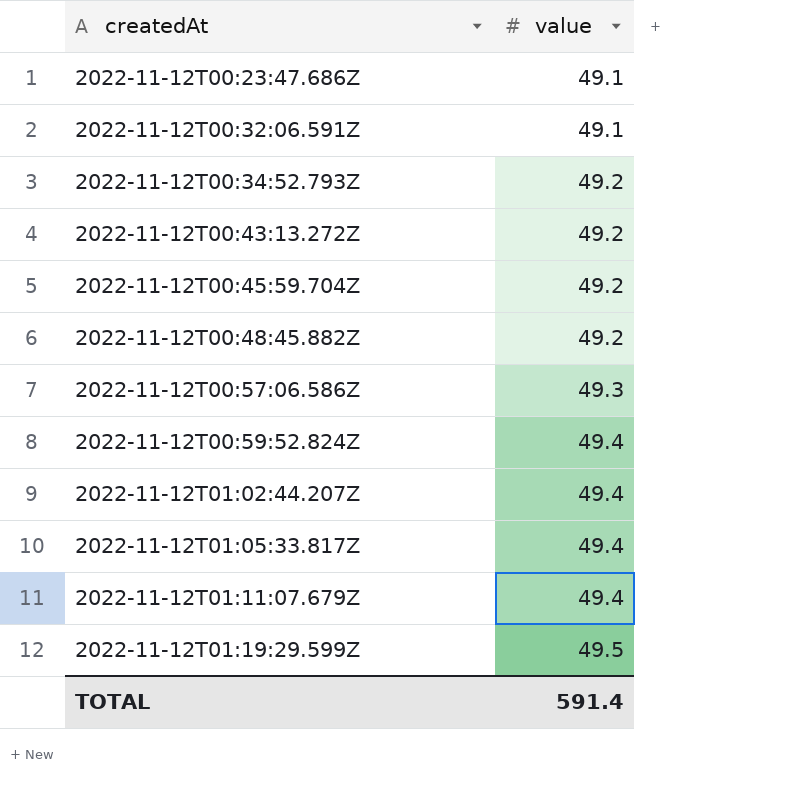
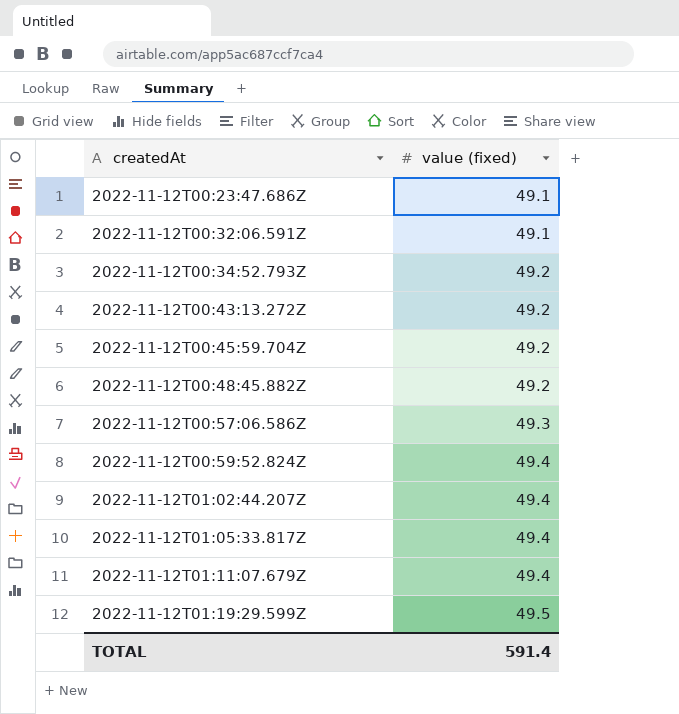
column name: value -> value (fixed)

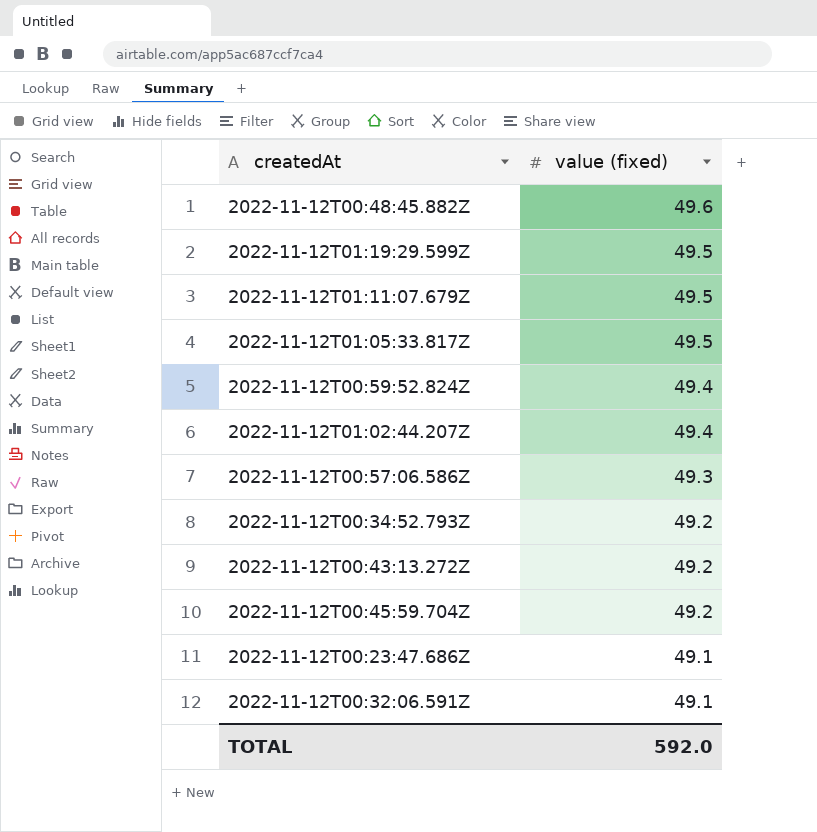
row order: createdAt ascending -> value (fixed) descending
2022-11-12T00:48:45.882Z | value (fixed): 49.2 -> 49.6
2022-11-12T01:11:07.679Z | value (fixed): 49.4 -> 49.5
2022-11-12T01:05:33.817Z | value (fixed): 49.4 -> 49.5
TOTAL | value (fixed): 591.4 -> 592.0

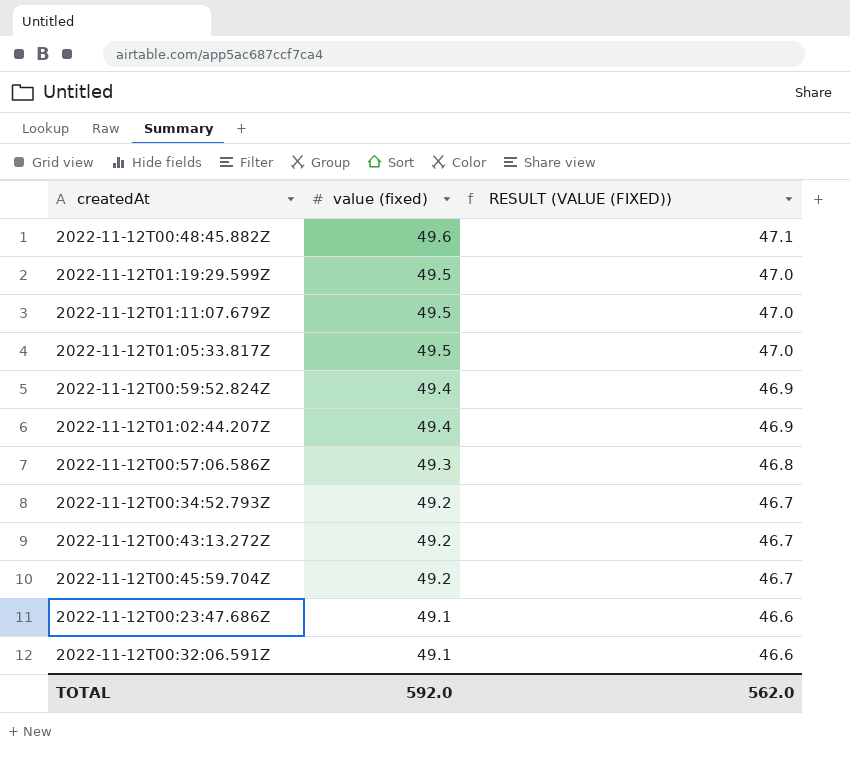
column RESULT (VALUE (FIXED)) | formula: none -> [value (fixed)] * 0.95

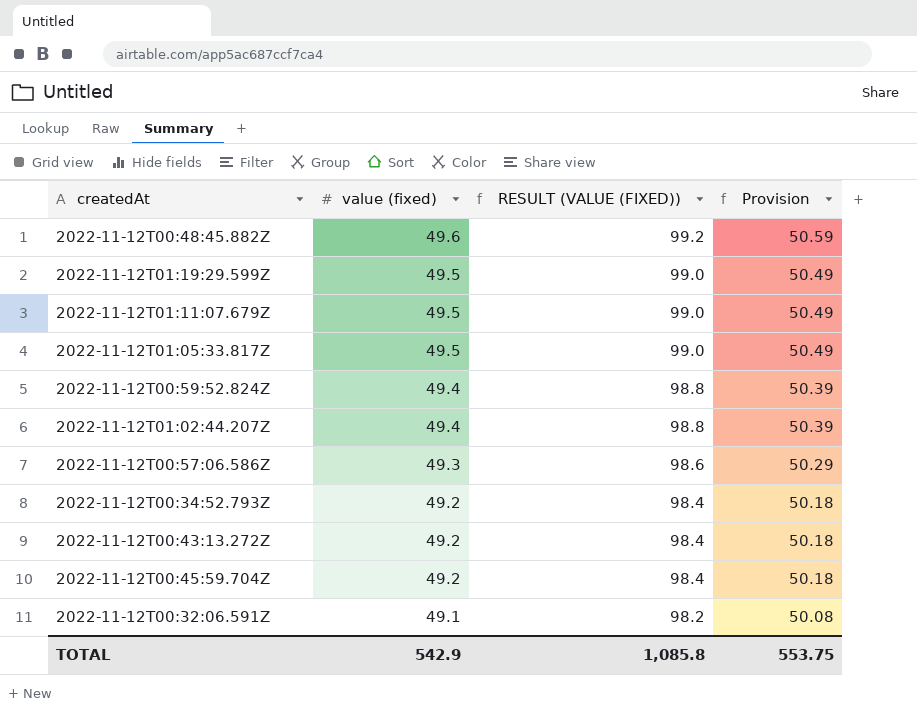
column RESULT (VALUE (FIXED)) | formula: [value (fixed)] * 0.95 -> [value (fixed)] * 2
column Provision | formula: none -> [value (fixed)] * 1.02
row 2022-11-12T00:23:47.686Z: 49.1 | 46.6 -> none
TOTAL | value (fixed): 592.0 -> 542.9
TOTAL | RESULT (VALUE (FIXED)): 562.0 -> 1,085.8

